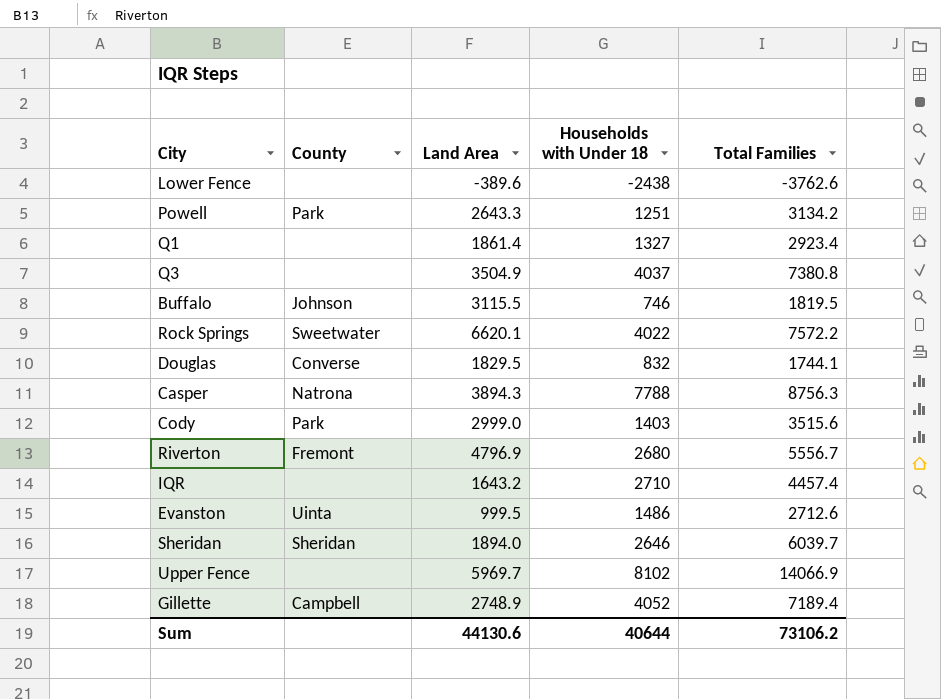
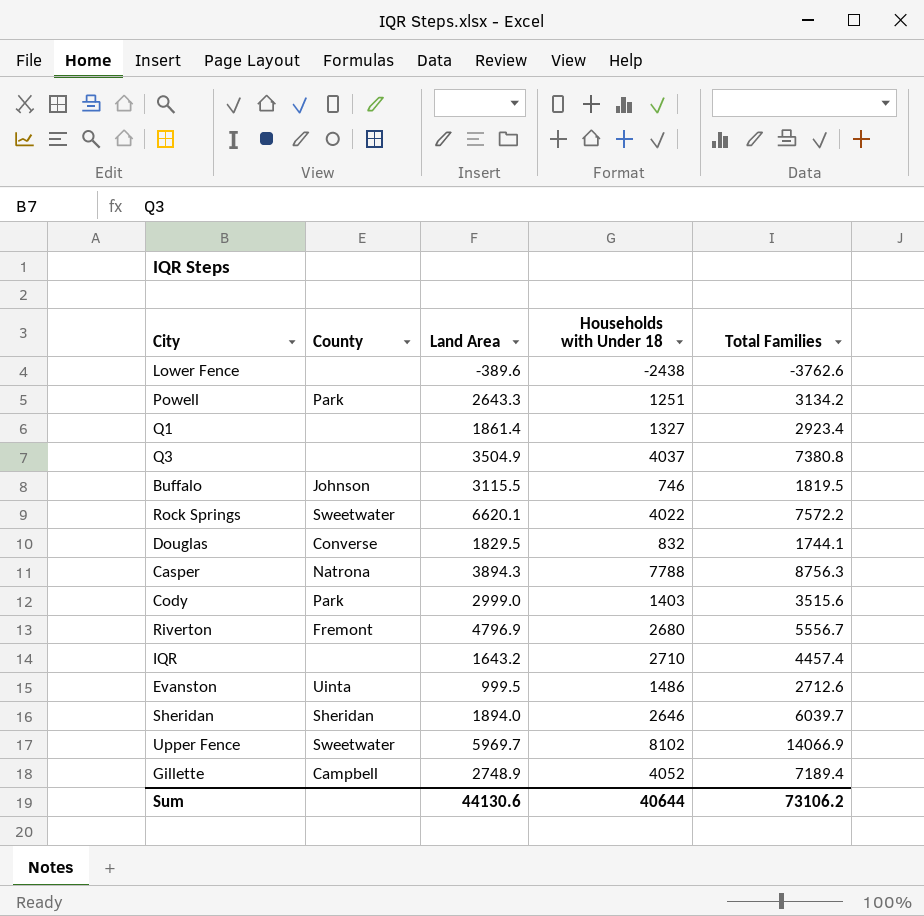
Upper Fence | County: none -> Sweetwater

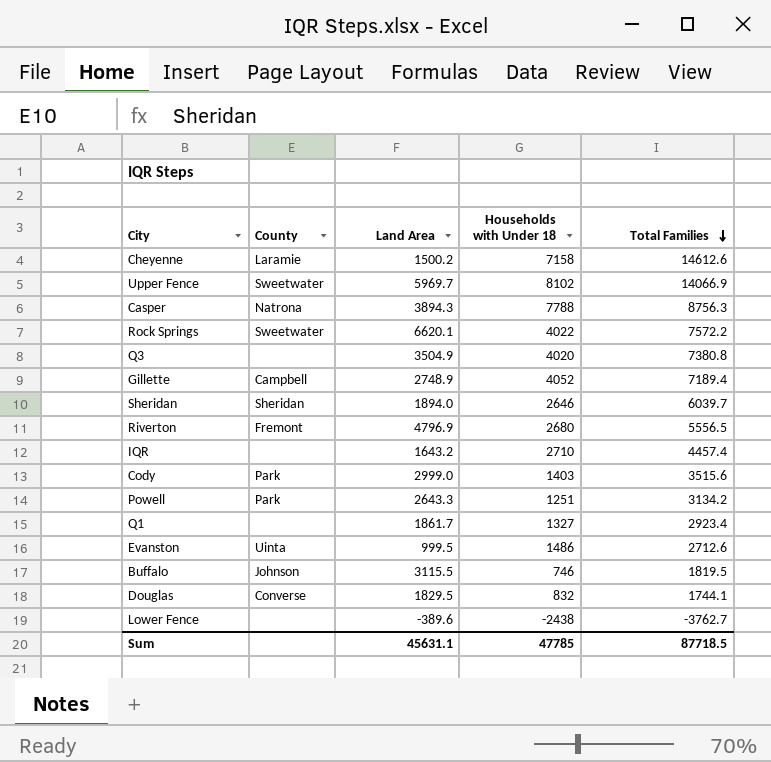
row order: none -> Total Families descending
row Cheyenne: none -> Laramie | 1500.2 | 7158 | 14612.6
Q3 | Households with Under 18: 4037 -> 4020
Riverton | Total Families: 5556.7 -> 5556.5
Q1 | Land Area: 1861.4 -> 1861.7
Lower Fence | Total Families: -3762.6 -> -3762.7
Sum | Land Area: 44130.6 -> 45631.1
Sum | Households with Under 18: 40644 -> 47785
Sum | Total Families: 73106.2 -> 87718.5

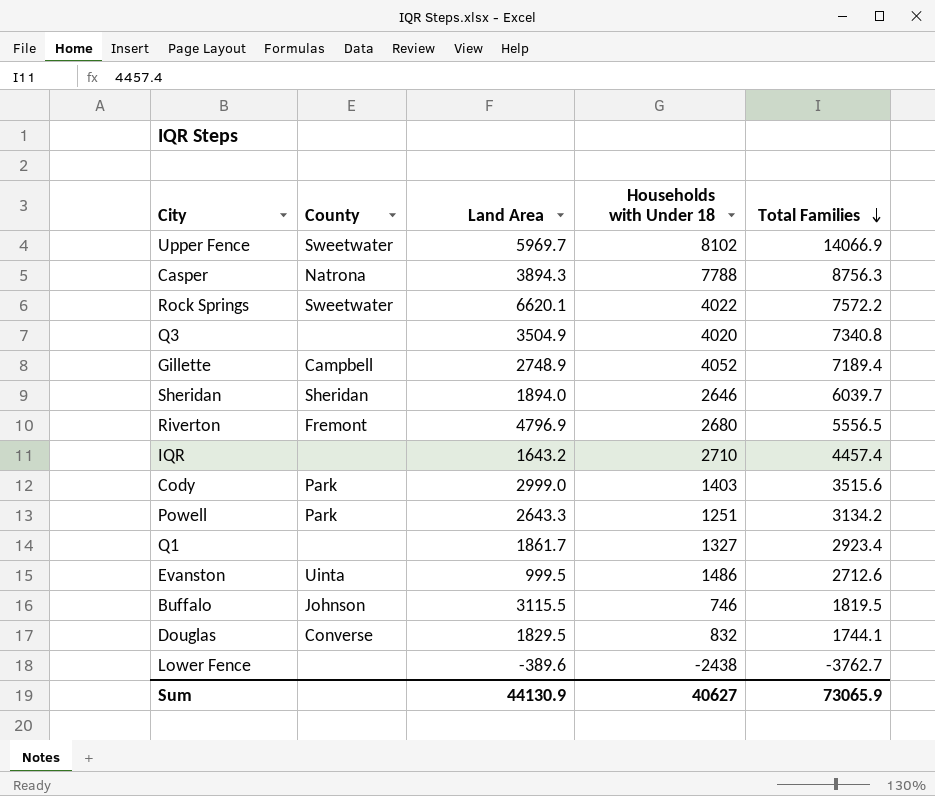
row Cheyenne: Laramie | 1500.2 | 7158 | 14612.6 -> none
Q3 | Total Families: 7380.8 -> 7340.8
Sum | Land Area: 45631.1 -> 44130.9
Sum | Households with Under 18: 47785 -> 40627
Sum | Total Families: 87718.5 -> 73065.9

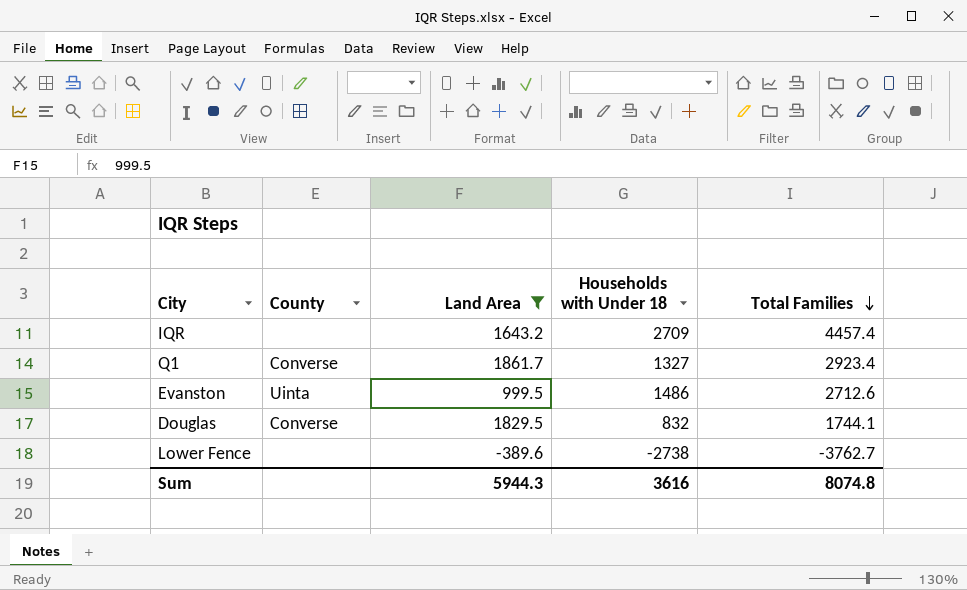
filter: none -> Land Area <= 1861.7
IQR | Households with Under 18: 2710 -> 2709
Q1 | County: none -> Converse
Lower Fence | Households with Under 18: -2438 -> -2738
Sum | Land Area: 44130.9 -> 5944.3
Sum | Households with Under 18: 40627 -> 3616
Sum | Total Families: 73065.9 -> 8074.8

